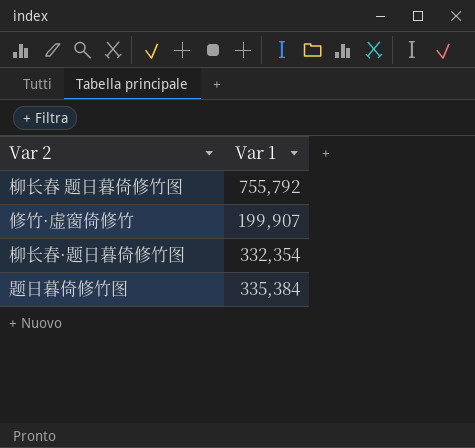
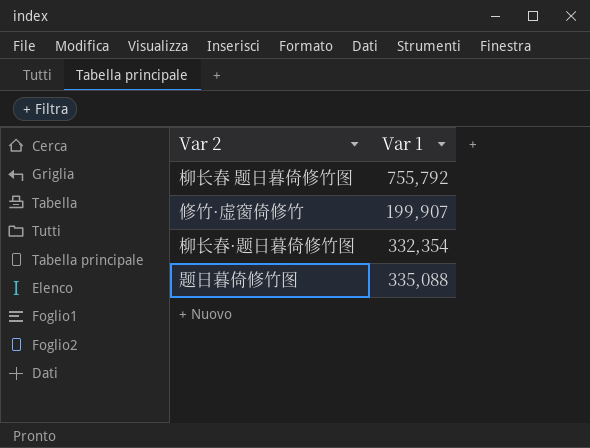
题日暮倚修竹图 | Var 1: 335,384 -> 335,088

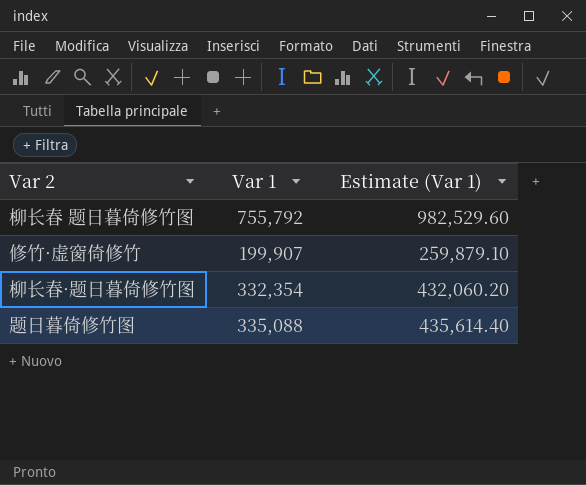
column Estimate (Var 1) | formula: none -> [Var 1] * 1.3

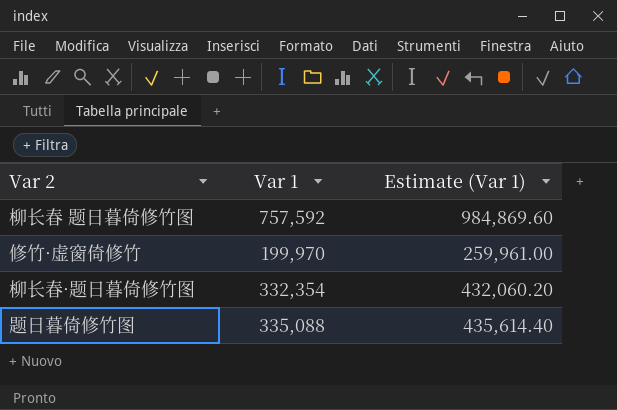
柳长春 题日暮倚修竹图 | Var 1: 755,792 -> 757,592
柳长春 题日暮倚修竹图 | Estimate (Var 1): 982,529.60 -> 984,869.60
修竹·虚窗倚修竹 | Var 1: 199,907 -> 199,970
修竹·虚窗倚修竹 | Estimate (Var 1): 259,879.10 -> 259,961.00

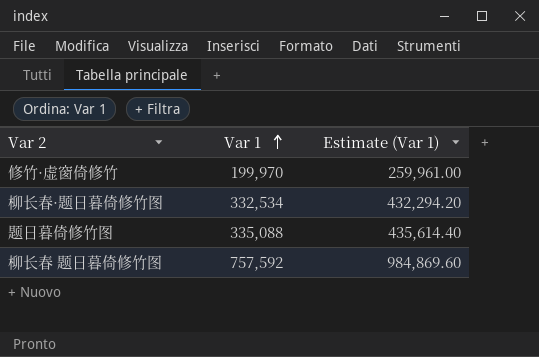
row order: none -> Var 1 ascending
柳长春·题日暮倚修竹图 | Var 1: 332,354 -> 332,534
柳长春·题日暮倚修竹图 | Estimate (Var 1): 432,060.20 -> 432,294.20

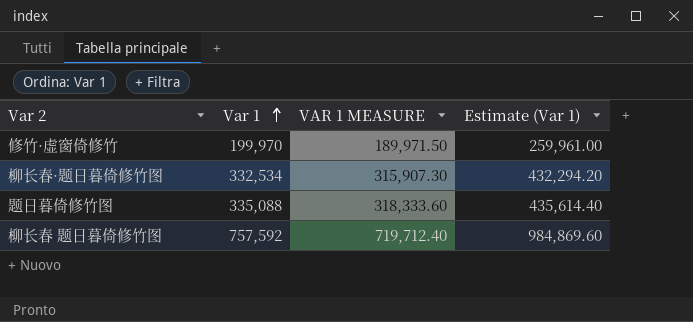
column VAR 1 MEASURE | formula: none -> [Var 1] * 0.95

